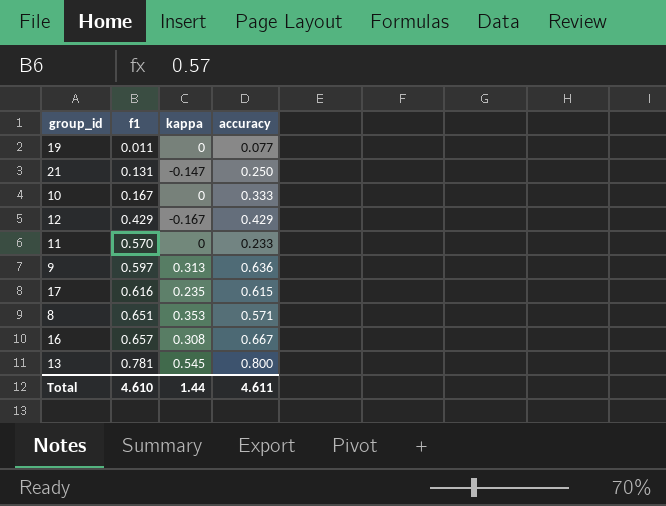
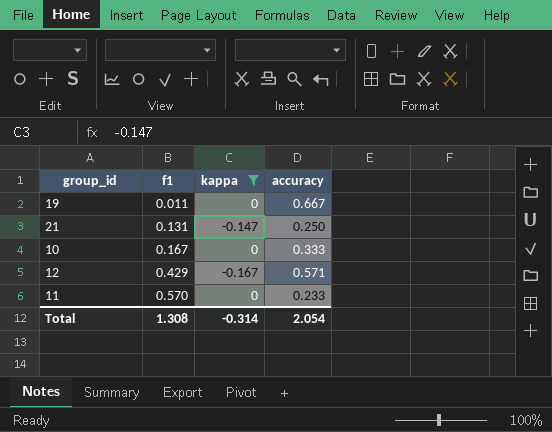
filter: none -> kappa <= 0
19 | accuracy: 0.077 -> 0.667
12 | accuracy: 0.429 -> 0.571
Total | f1: 4.610 -> 1.308
Total | kappa: 1.44 -> -0.314
Total | accuracy: 4.611 -> 2.054

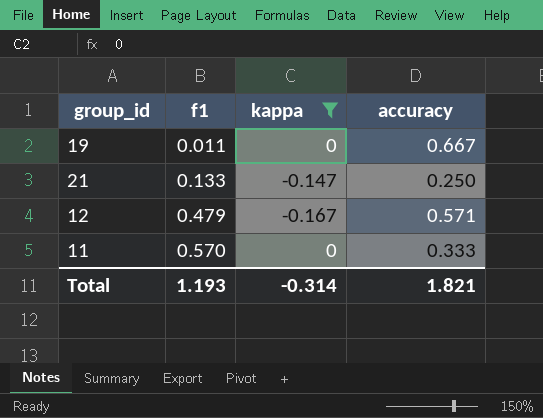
row 10: 0.167 | 0 | 0.333 -> none
21 | f1: 0.131 -> 0.133
12 | f1: 0.429 -> 0.479
11 | accuracy: 0.233 -> 0.333
Total | f1: 1.308 -> 1.193
Total | accuracy: 2.054 -> 1.821

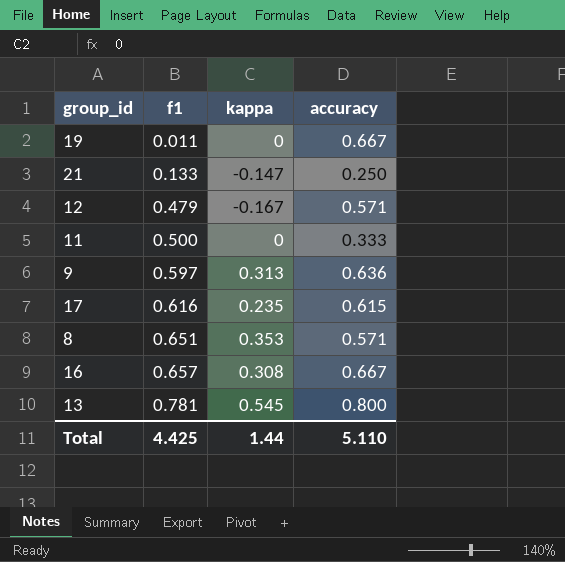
filter: kappa <= 0 -> none
11 | f1: 0.570 -> 0.500
Total | f1: 1.193 -> 4.425
Total | kappa: -0.314 -> 1.44
Total | accuracy: 1.821 -> 5.110

